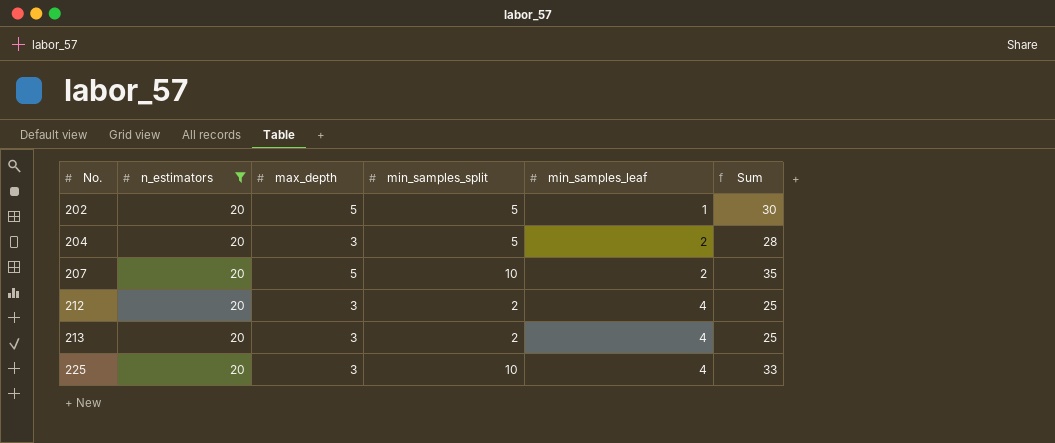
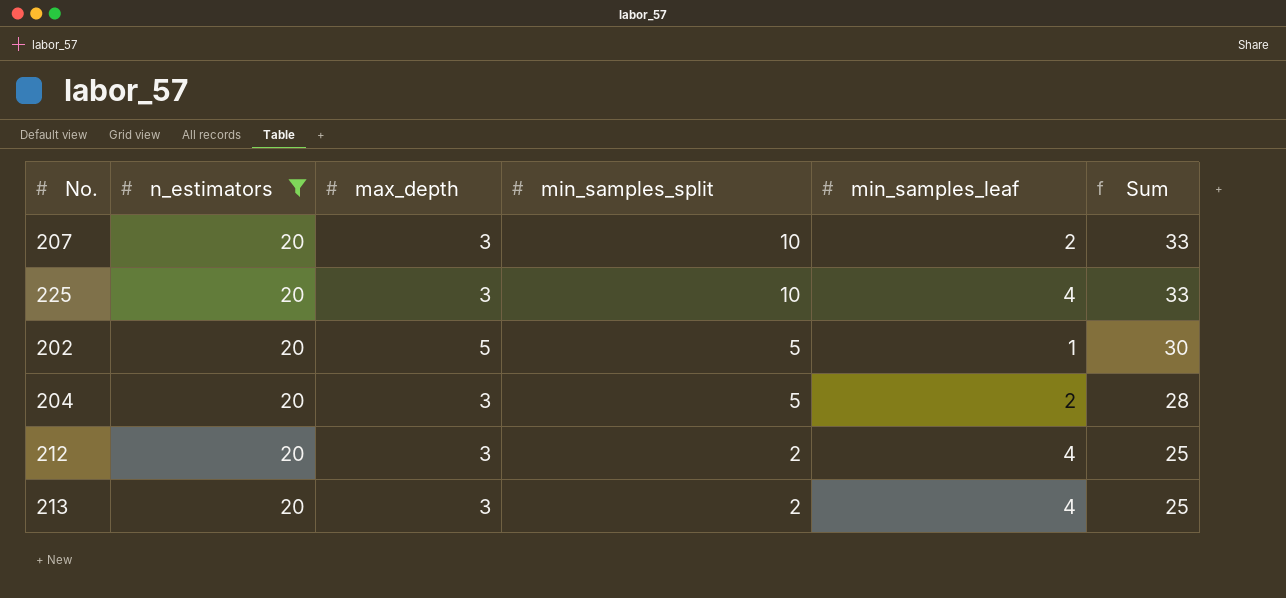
row order: No. ascending -> min_samples_split descending
207 | max_depth: 5 -> 3
207 | Sum: 35 -> 33

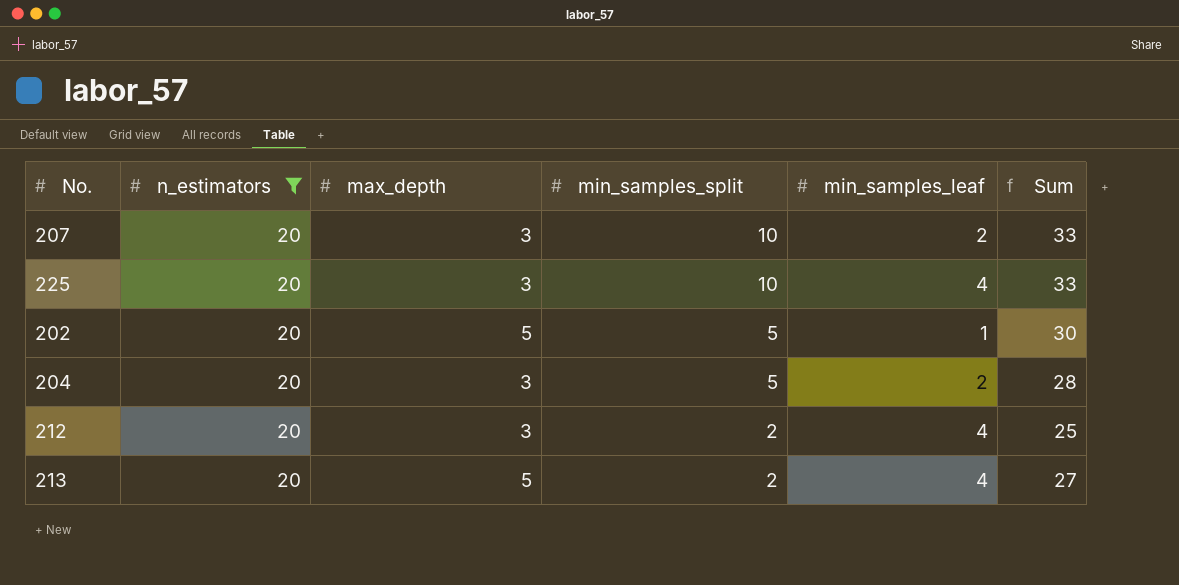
213 | max_depth: 3 -> 5
213 | Sum: 25 -> 27

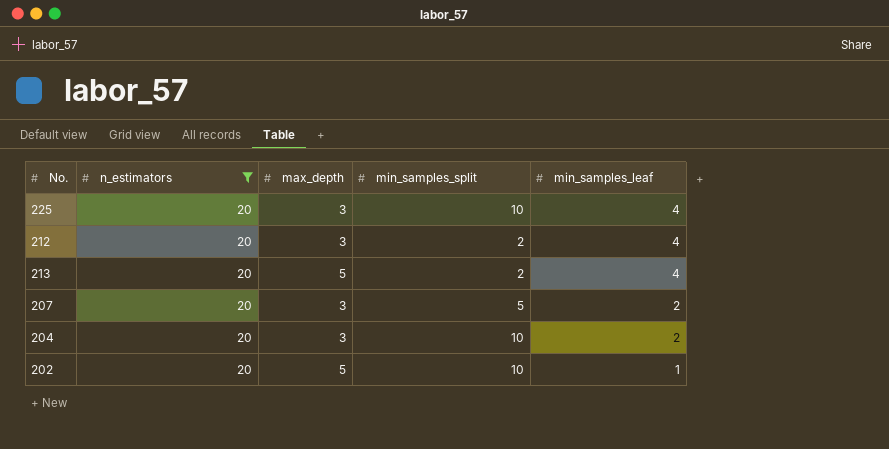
row order: min_samples_split descending -> min_samples_leaf descending
column Sum | formula: [n_estimators] + [max_depth] + [min_samples_split] -> none
207 | min_samples_split: 10 -> 5
204 | min_samples_split: 5 -> 10
202 | min_samples_split: 5 -> 10

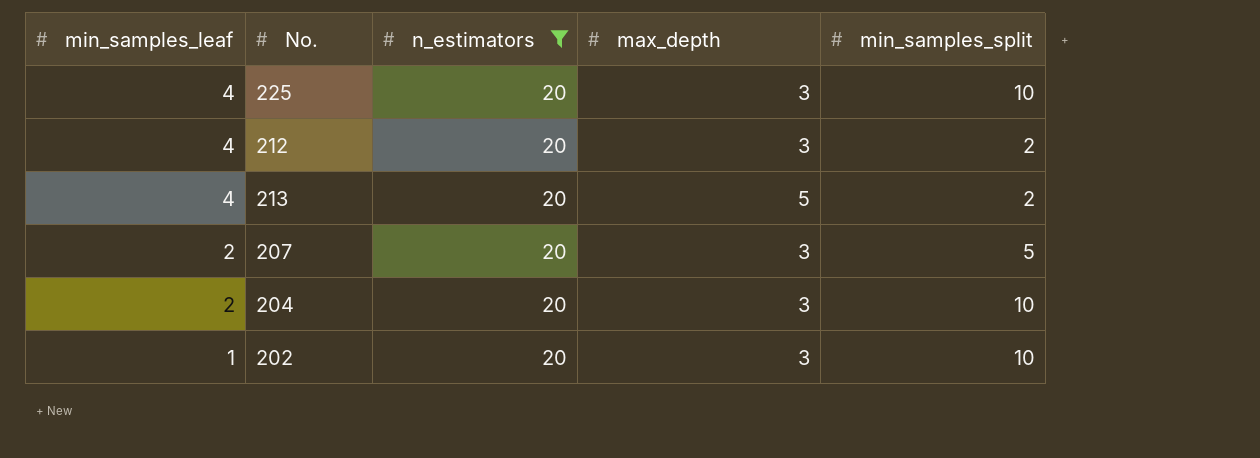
column min_samples_leaf | position: 5 -> 1
202 | max_depth: 5 -> 3

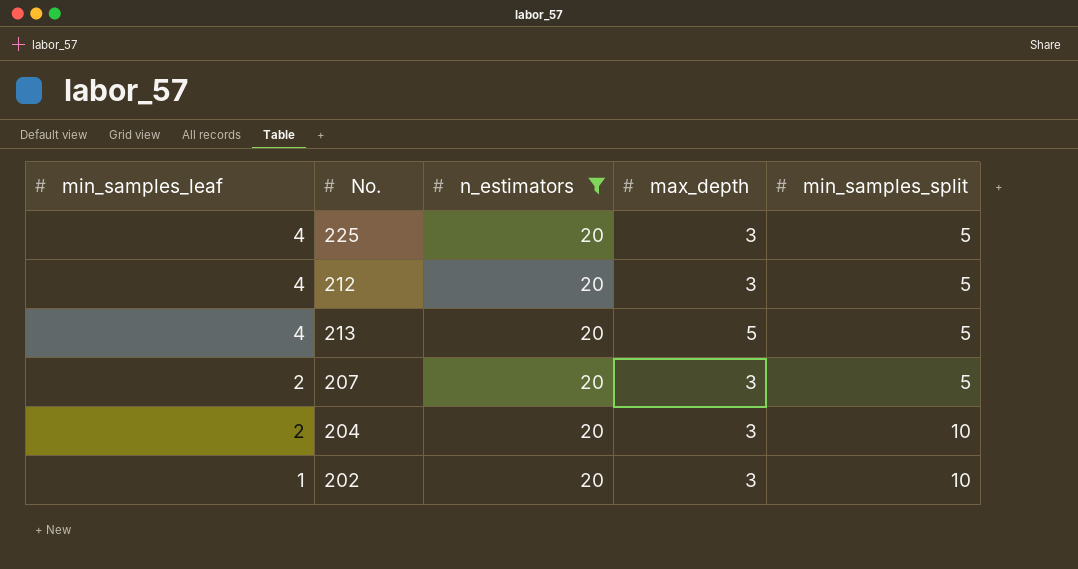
225 | min_samples_split: 10 -> 5
212 | min_samples_split: 2 -> 5
213 | min_samples_split: 2 -> 5

